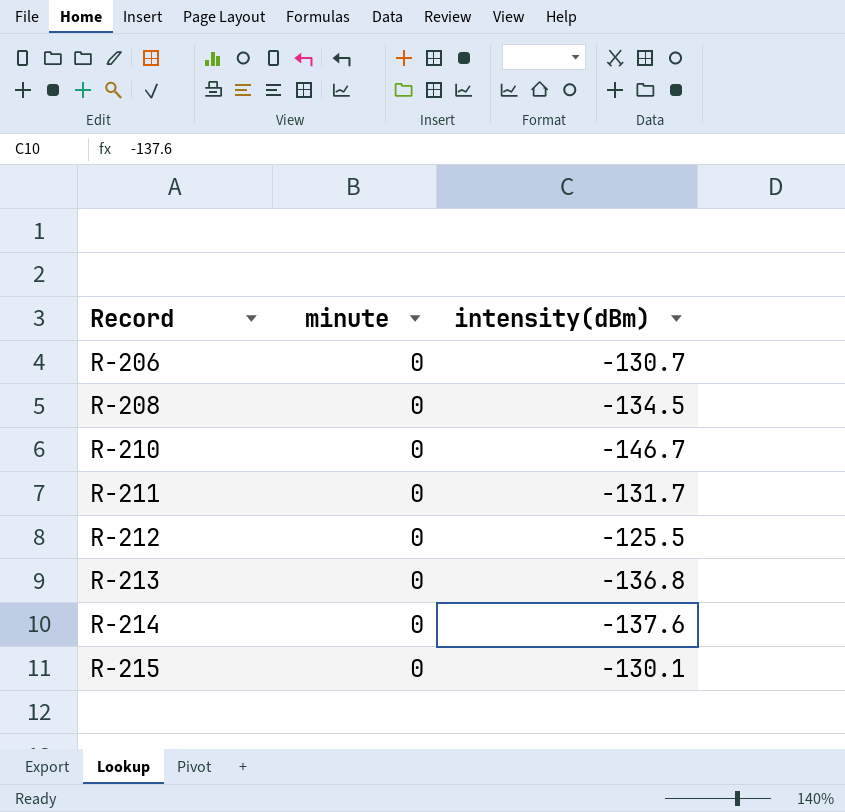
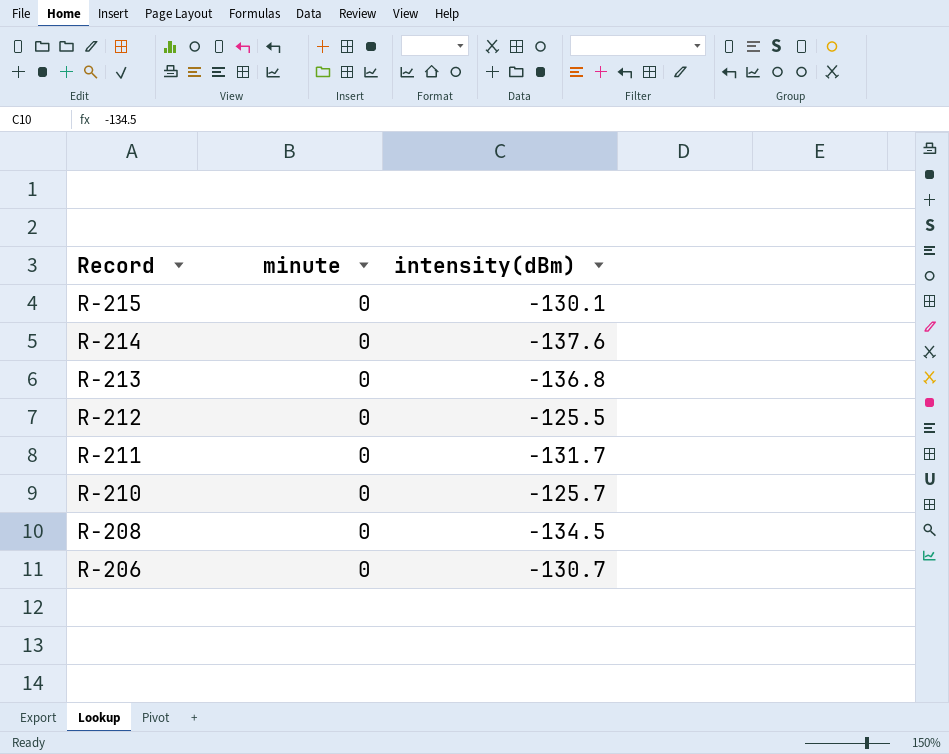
row order: Record ascending -> Record descending
R-210 | intensity(dBm): -146.7 -> -125.7

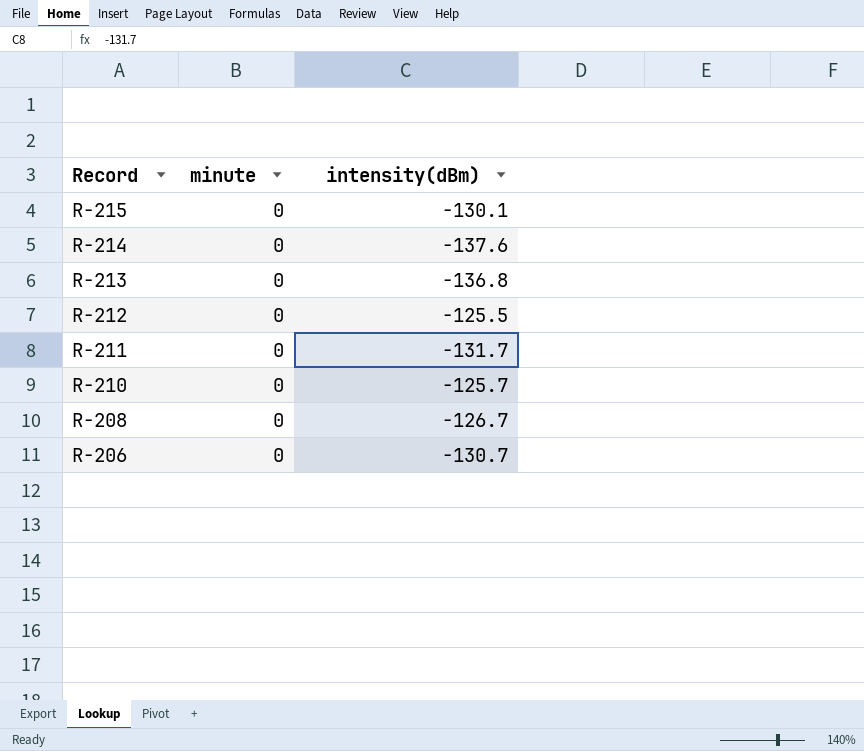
R-208 | intensity(dBm): -134.5 -> -126.7

